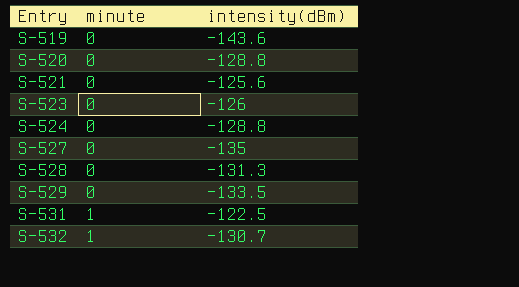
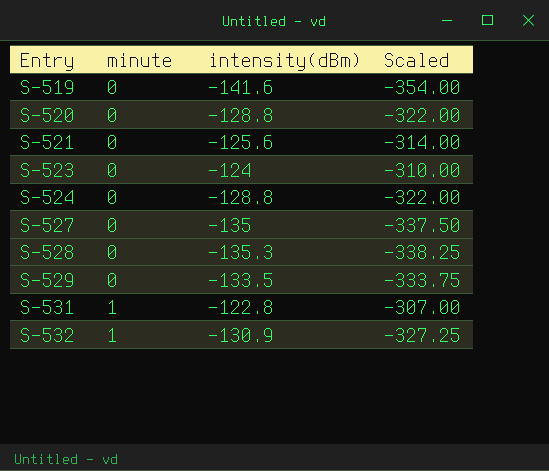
column Scaled | formula: none -> [intensity(dBm)] * 2.5
S-519 | intensity(dBm): -143.6 -> -141.6
S-523 | intensity(dBm): -126 -> -124
S-528 | intensity(dBm): -131.3 -> -135.3
S-531 | intensity(dBm): -122.5 -> -122.8
S-532 | intensity(dBm): -130.7 -> -130.9

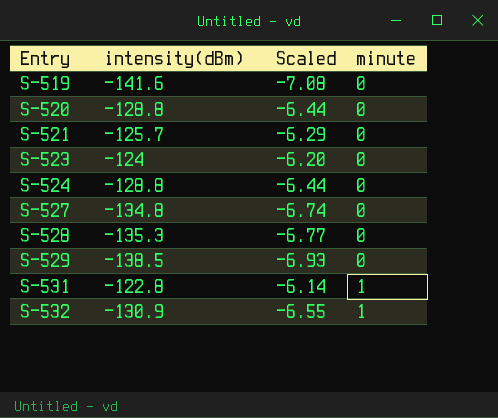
column Scaled | formula: [intensity(dBm)] * 2.5 -> [intensity(dBm)] * 0.05
column minute | position: 2 -> 4
S-521 | intensity(dBm): -125.6 -> -125.7
S-527 | intensity(dBm): -135 -> -134.8
S-529 | intensity(dBm): -133.5 -> -138.5

